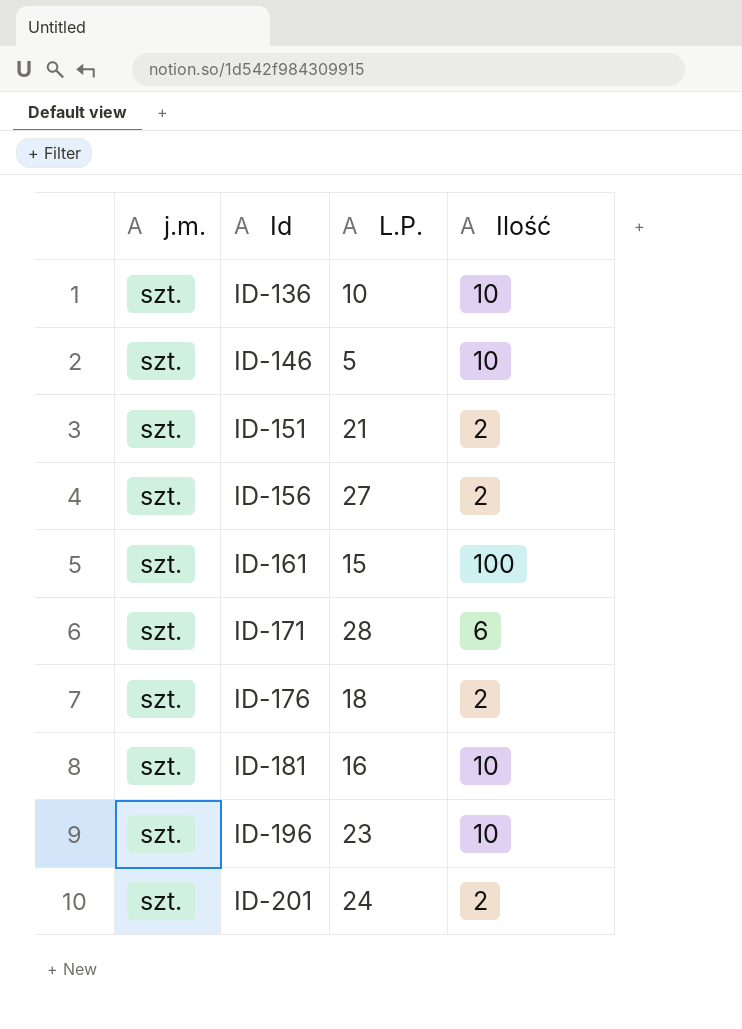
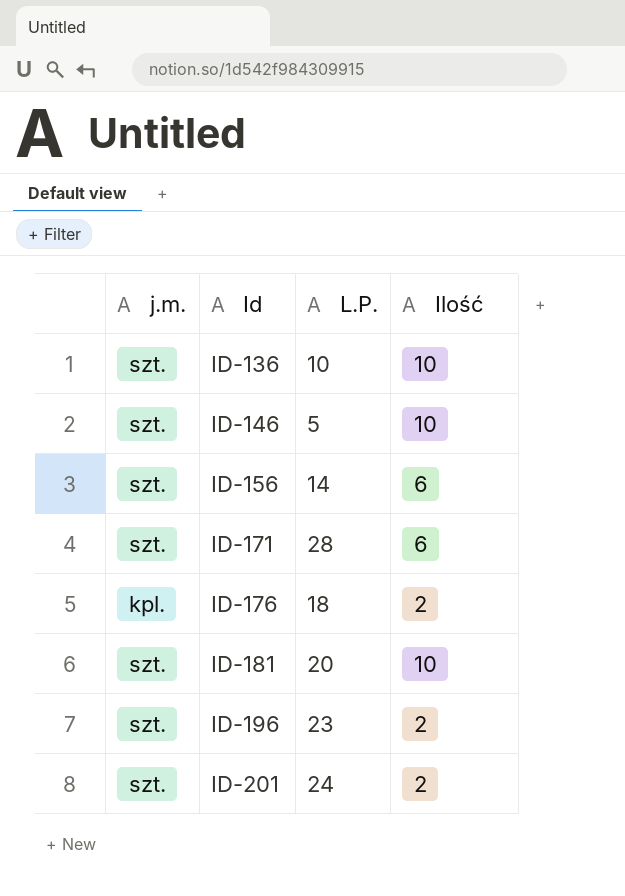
row ID-151: szt. | 21 | 2 -> none
row ID-161: szt. | 15 | 100 -> none
ID-156 | L.P.: 27 -> 14
ID-156 | Ilość: 2 -> 6
ID-176 | j.m.: szt. -> kpl.
ID-181 | L.P.: 16 -> 20
ID-196 | Ilość: 10 -> 2

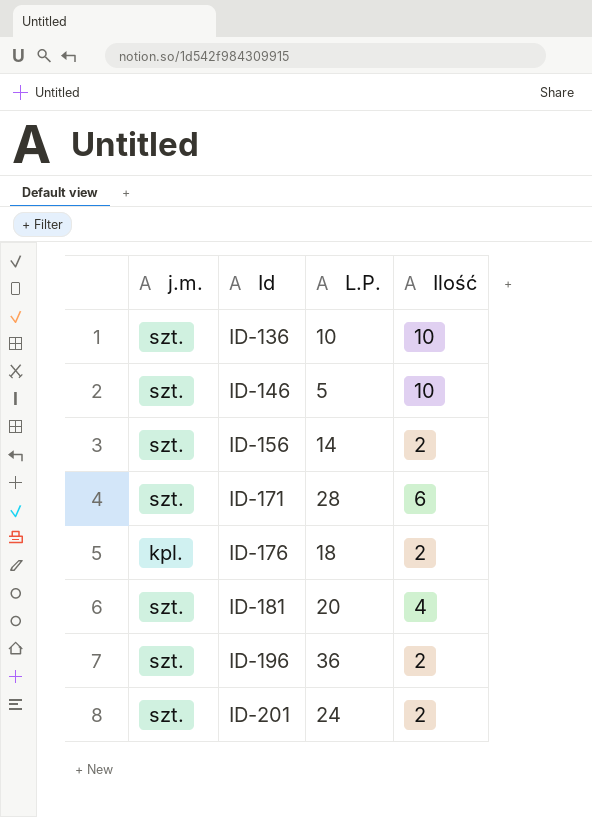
ID-156 | Ilość: 6 -> 2
ID-181 | Ilość: 10 -> 4
ID-196 | L.P.: 23 -> 36

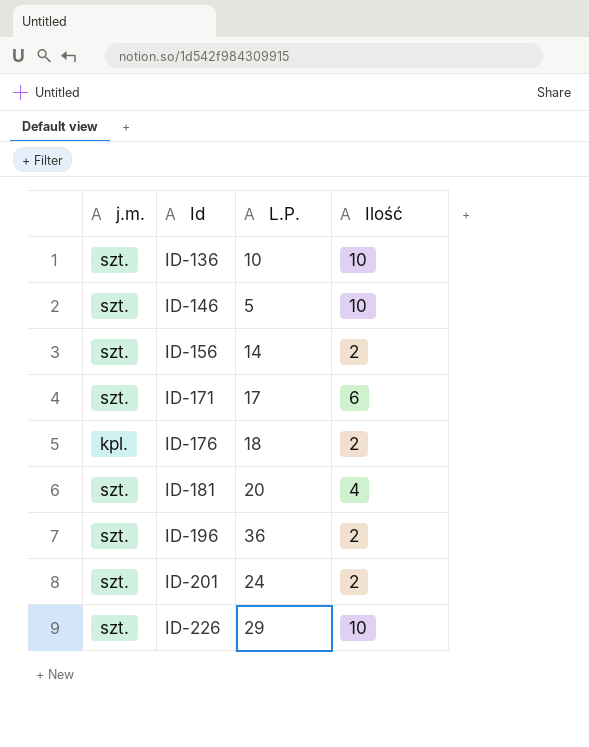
ID-171 | L.P.: 28 -> 17
row ID-226: none -> szt. | 29 | 10

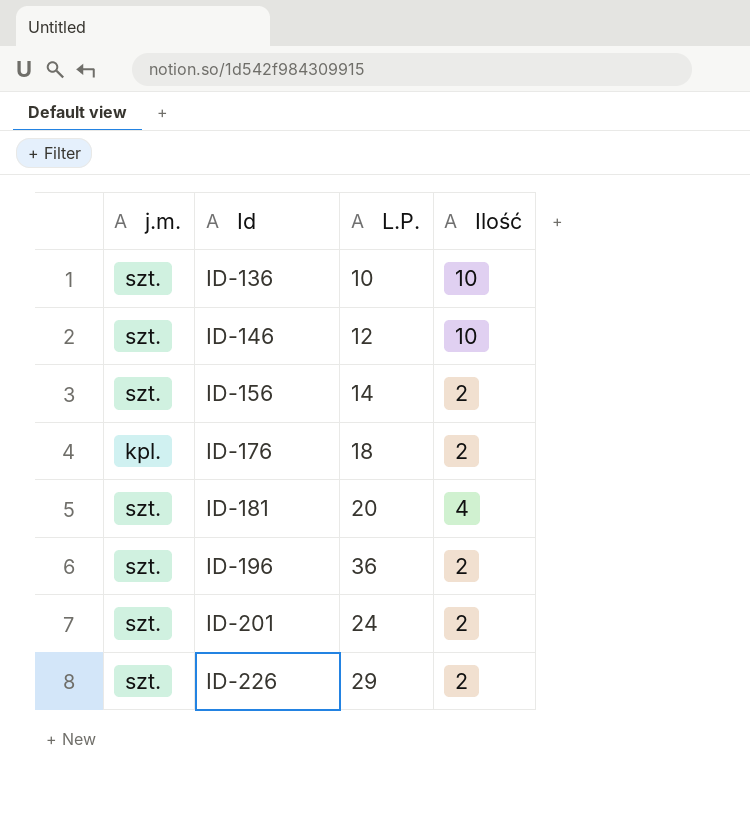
row ID-171: szt. | 17 | 6 -> none
ID-146 | L.P.: 5 -> 12
ID-226 | Ilość: 10 -> 2

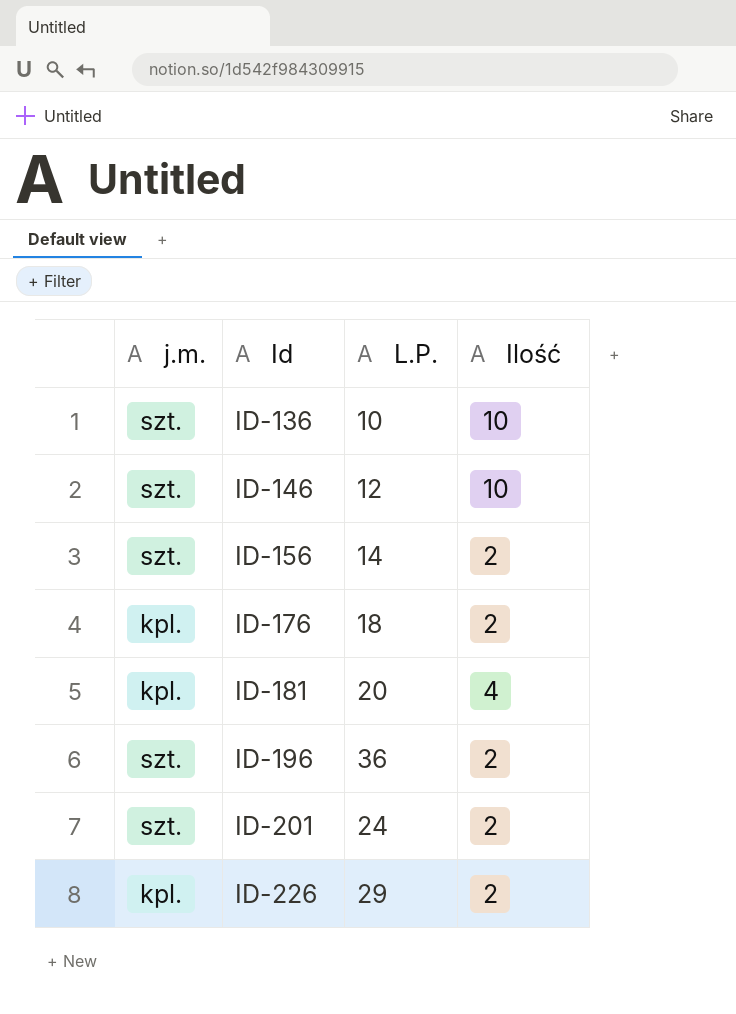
ID-181 | j.m.: szt. -> kpl.
ID-226 | j.m.: szt. -> kpl.

